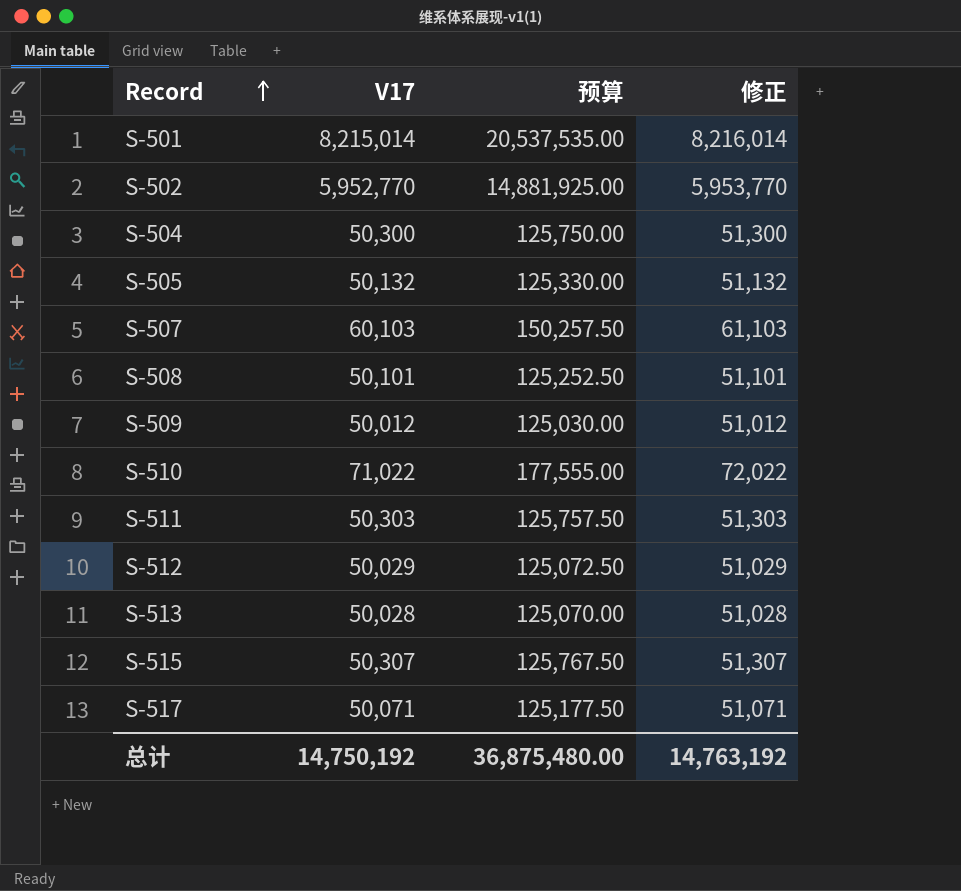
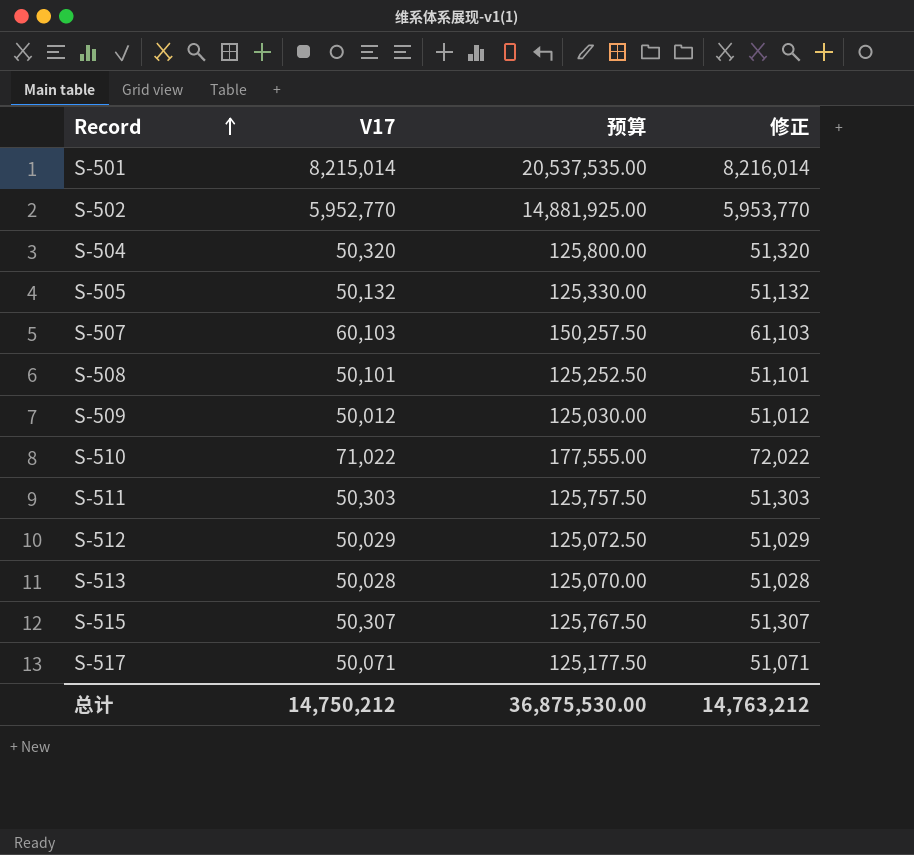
S-504 | V17: 50,300 -> 50,320
S-504 | 预算: 125,750.00 -> 125,800.00
S-504 | 修正: 51,300 -> 51,320
总计 | V17: 14,750,192 -> 14,750,212
总计 | 预算: 36,875,480.00 -> 36,875,530.00
总计 | 修正: 14,763,192 -> 14,763,212

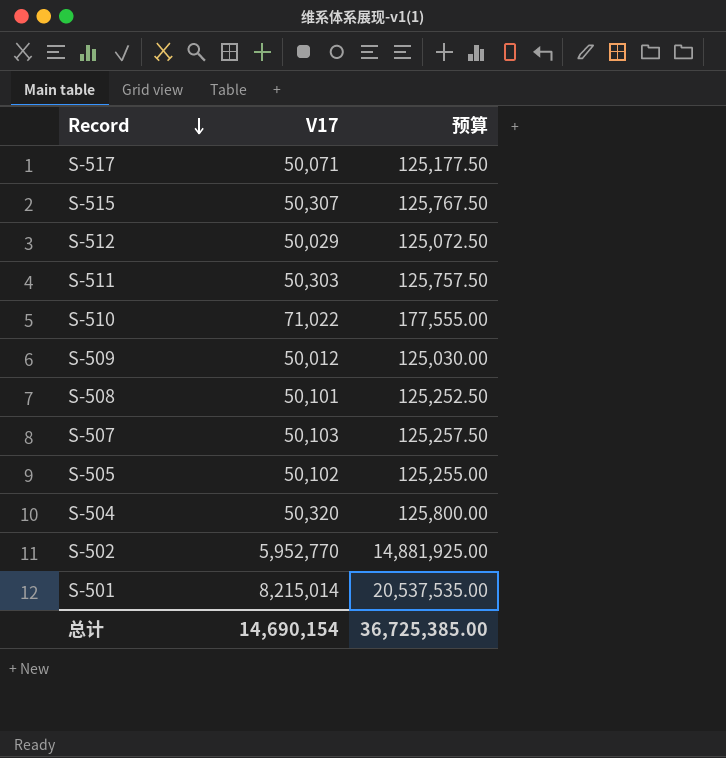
row order: Record ascending -> Record descending
column 修正 | formula: [V17] + 1000 -> none
row S-513: 50,028 | 125,070.00 | 51,028 -> none
S-507 | V17: 60,103 -> 50,103
S-507 | 预算: 150,257.50 -> 125,257.50
S-505 | V17: 50,132 -> 50,102
S-505 | 预算: 125,330.00 -> 125,255.00
总计 | V17: 14,750,212 -> 14,690,154
总计 | 预算: 36,875,530.00 -> 36,725,385.00

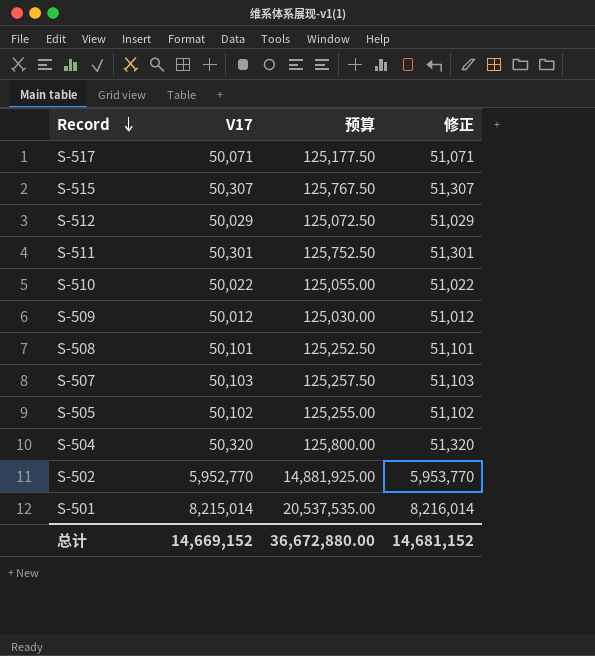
column 修正 | formula: none -> [V17] + 1000
S-511 | V17: 50,303 -> 50,301
S-511 | 预算: 125,757.50 -> 125,752.50
S-510 | V17: 71,022 -> 50,022
S-510 | 预算: 177,555.00 -> 125,055.00
总计 | V17: 14,690,154 -> 14,669,152
总计 | 预算: 36,725,385.00 -> 36,672,880.00

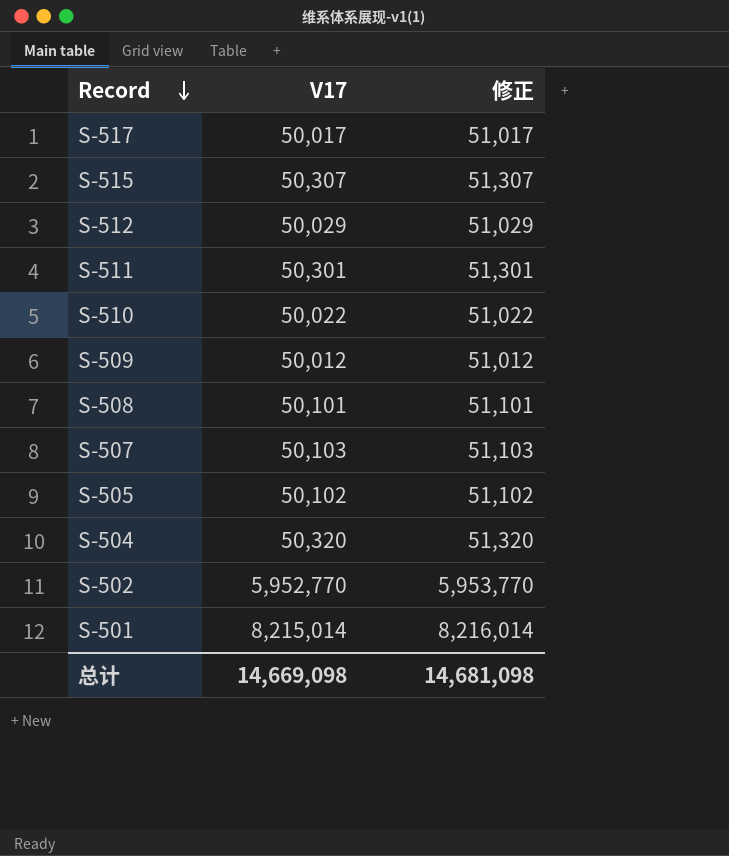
column 预算 | formula: [V17] * 2.5 -> none
S-517 | V17: 50,071 -> 50,017
S-517 | 修正: 51,071 -> 51,017
总计 | V17: 14,669,152 -> 14,669,098
总计 | 修正: 14,681,152 -> 14,681,098

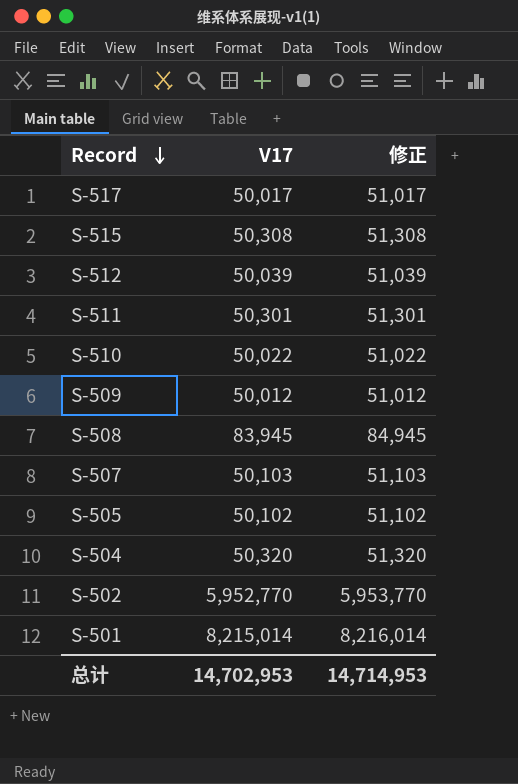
S-515 | V17: 50,307 -> 50,308
S-515 | 修正: 51,307 -> 51,308
S-512 | V17: 50,029 -> 50,039
S-512 | 修正: 51,029 -> 51,039
S-508 | V17: 50,101 -> 83,945
S-508 | 修正: 51,101 -> 84,945
总计 | V17: 14,669,098 -> 14,702,953
总计 | 修正: 14,681,098 -> 14,714,953

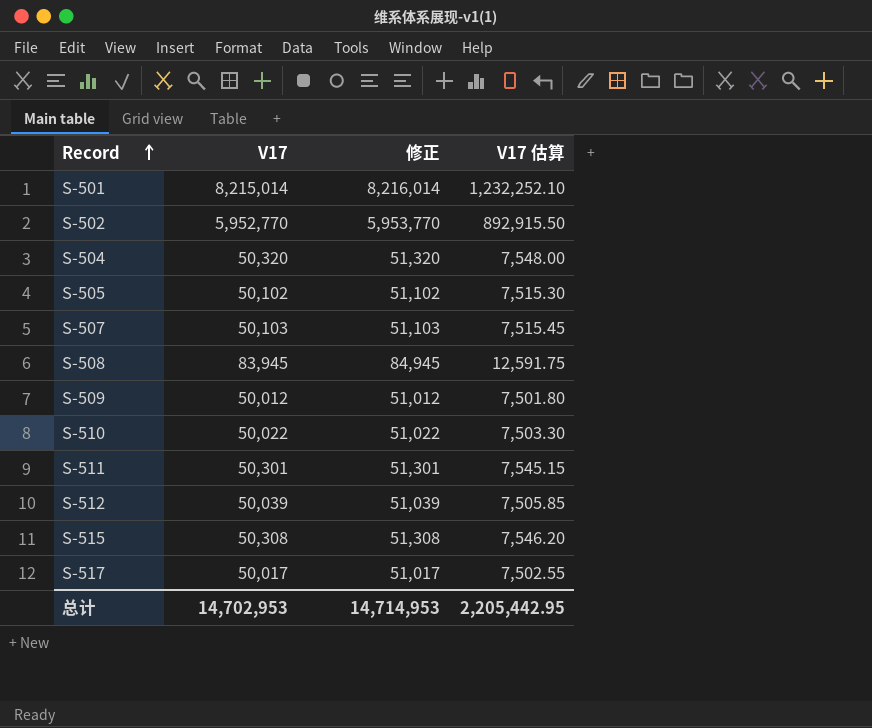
row order: Record descending -> Record ascending
column V17 估算 | formula: none -> [V17] * 0.15

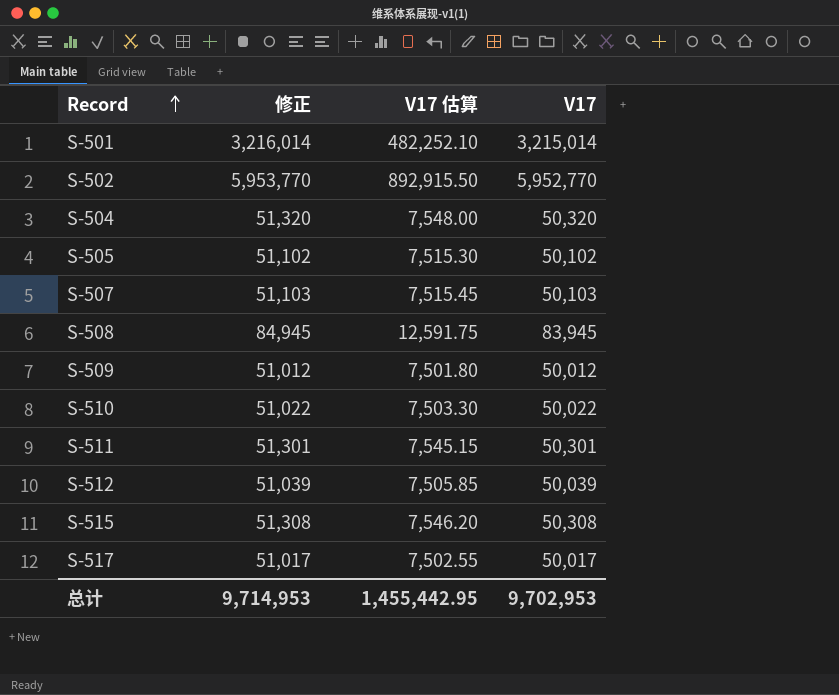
column V17 | position: 2 -> 4
S-501 | 修正: 8,216,014 -> 3,216,014
S-501 | V17 估算: 1,232,252.10 -> 482,252.10
S-501 | V17: 8,215,014 -> 3,215,014
总计 | 修正: 14,714,953 -> 9,714,953
总计 | V17 估算: 2,205,442.95 -> 1,455,442.95
总计 | V17: 14,702,953 -> 9,702,953

